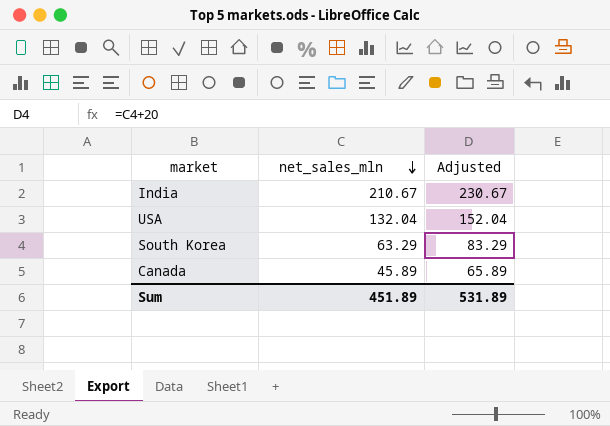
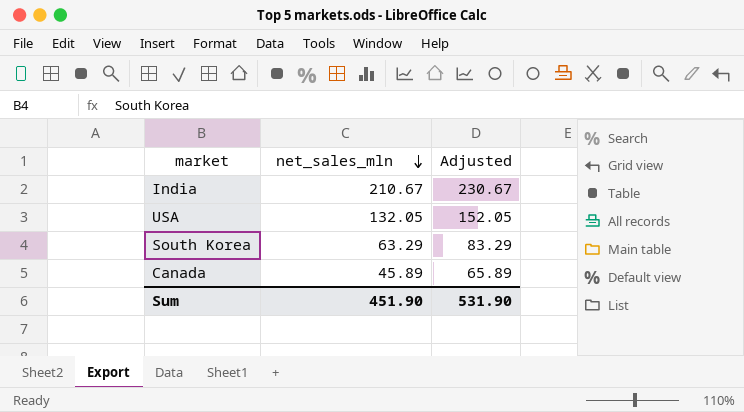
USA | net_sales_mln: 132.04 -> 132.05
USA | Adjusted: 152.04 -> 152.05
Sum | net_sales_mln: 451.89 -> 451.90
Sum | Adjusted: 531.89 -> 531.90

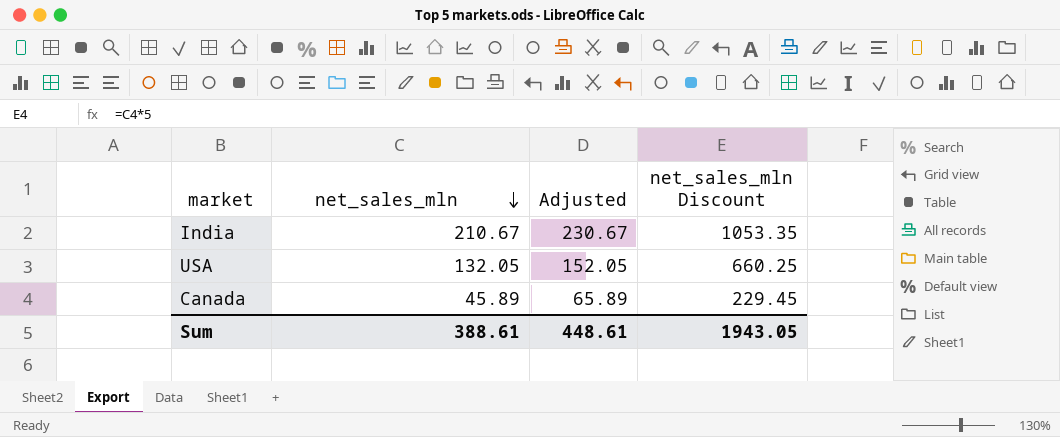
column net_sales_mln Discount | formula: none -> [net_sales_mln] * 5
row South Korea: 63.29 | 83.29 -> none
Sum | net_sales_mln: 451.90 -> 388.61
Sum | Adjusted: 531.90 -> 448.61

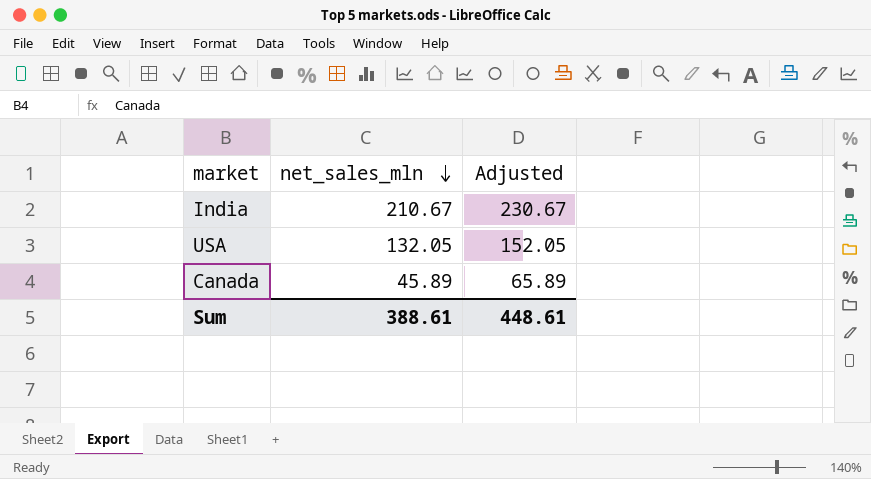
column net_sales_mln Discount | formula: [net_sales_mln] * 5 -> none

